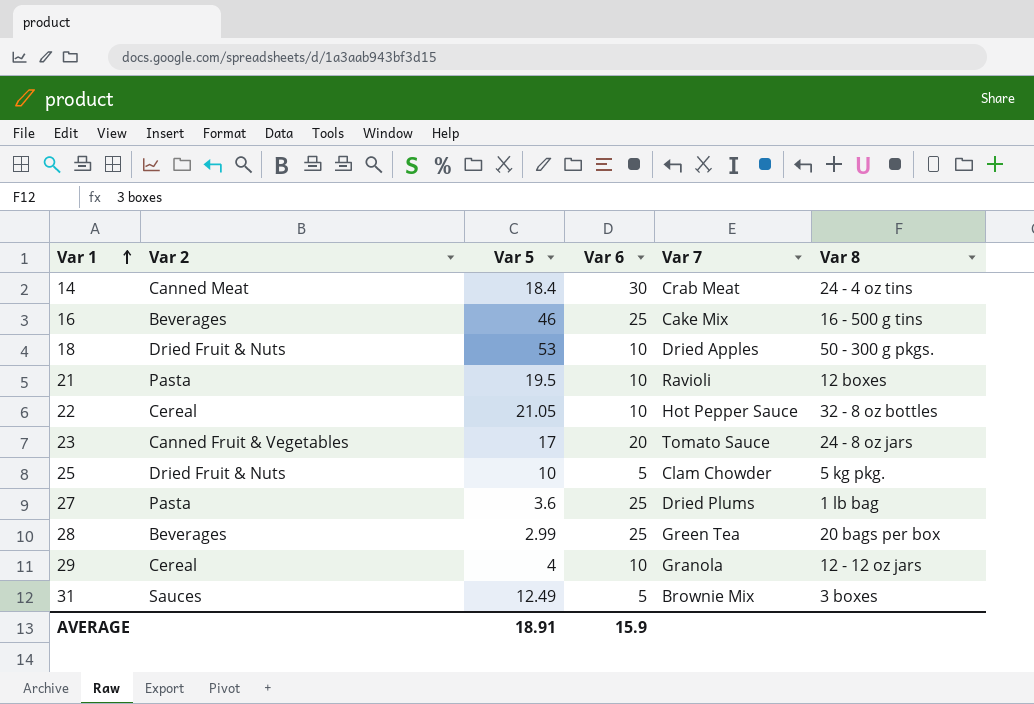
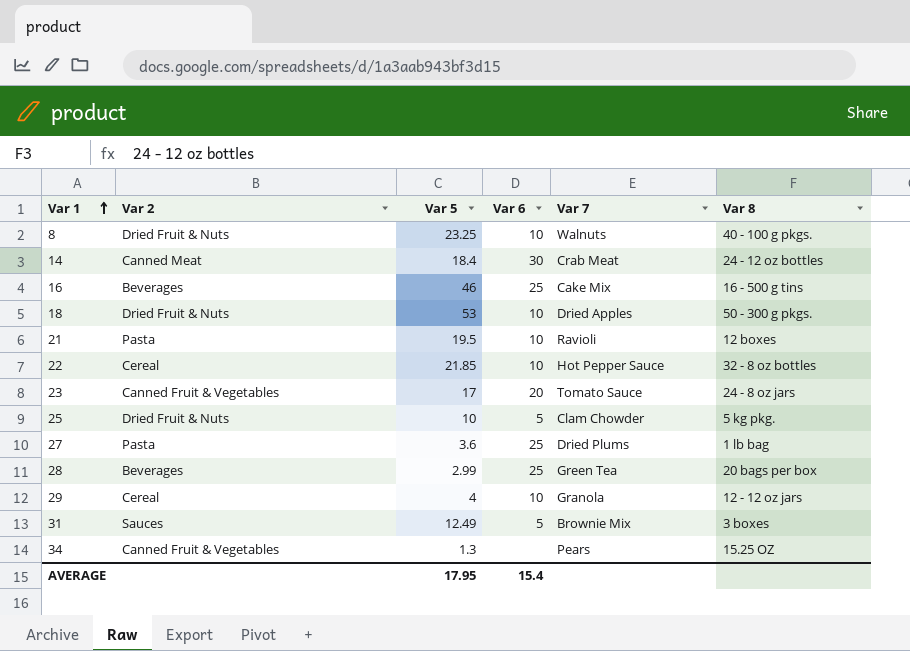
row 8: none -> Dried Fruit & Nuts | 23.25 | 10 | Walnuts | 40 - 100 g pkgs.
14 | Var 8: 24 - 4 oz tins -> 24 - 12 oz bottles
22 | Var 5: 21.05 -> 21.85
row 34: none -> Canned Fruit & Vegetables | 1.3 | none | Pears | 15.25 OZ
AVERAGE | Var 5: 18.91 -> 17.95
AVERAGE | Var 6: 15.9 -> 15.4

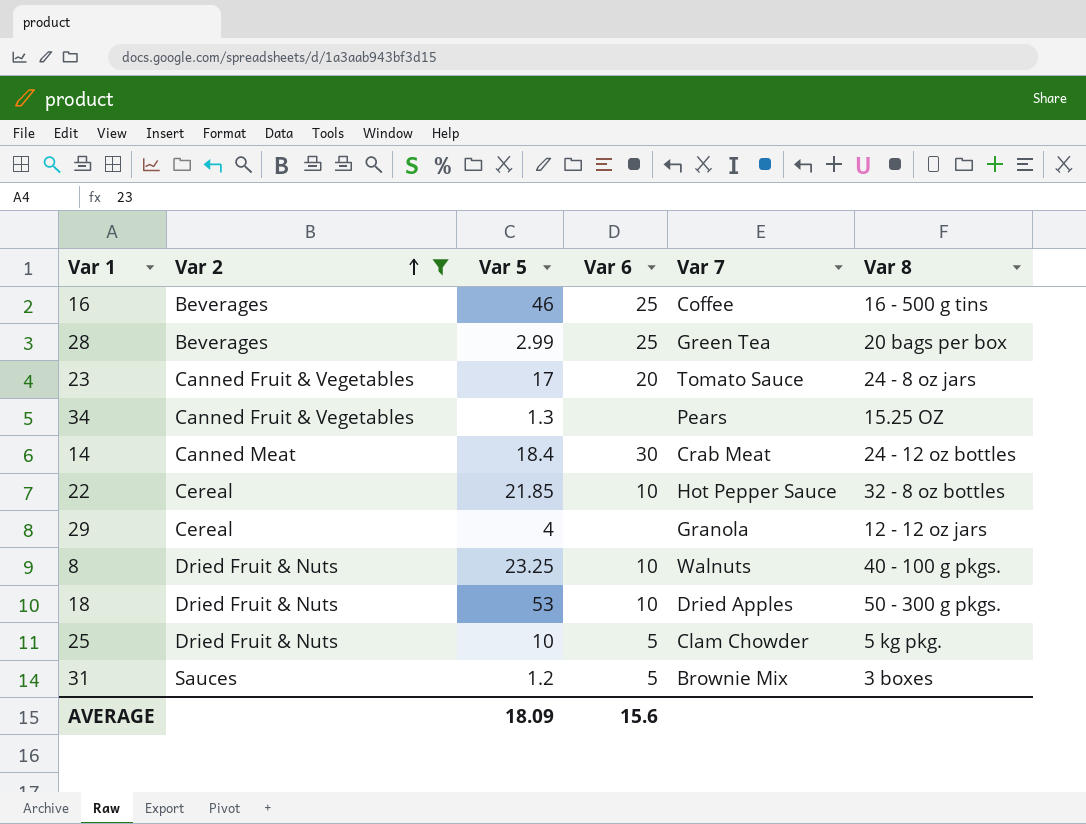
filter: none -> Var 2 != Pasta
row order: Var 1 ascending -> Var 2 ascending
16 | Var 7: Cake Mix -> Coffee
29 | Var 6: 10 -> none
31 | Var 5: 12.49 -> 1.2
AVERAGE | Var 5: 17.95 -> 18.09
AVERAGE | Var 6: 15.4 -> 15.6

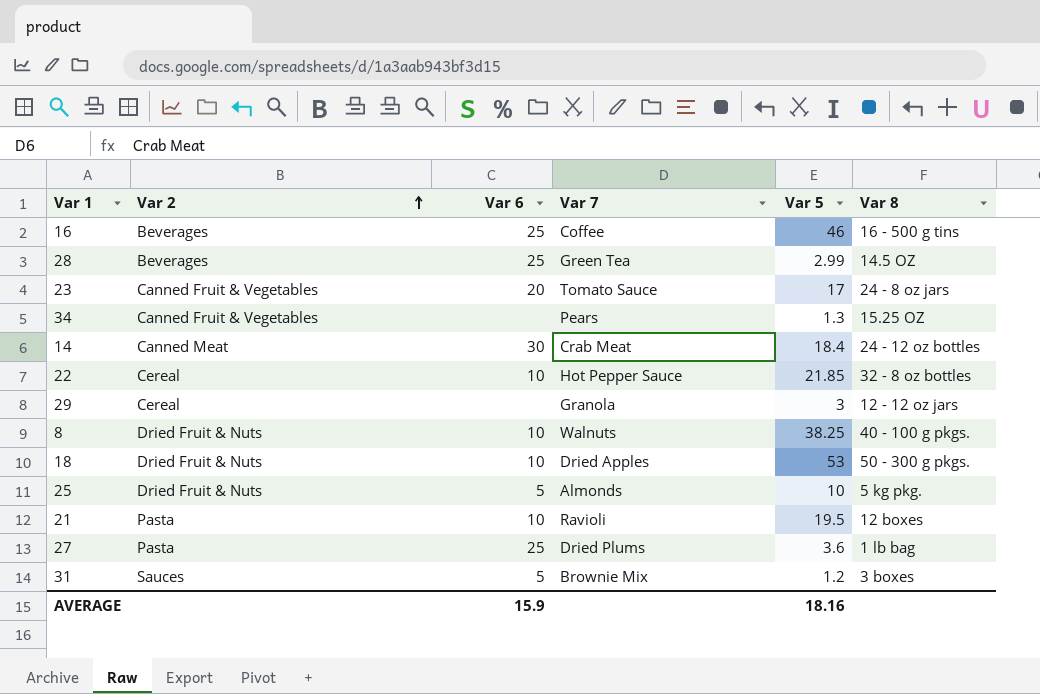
filter: Var 2 != Pasta -> none
column Var 5 | position: 3 -> 5
28 | Var 8: 20 bags per box -> 14.5 OZ
29 | Var 5: 4 -> 3
8 | Var 5: 23.25 -> 38.25
25 | Var 7: Clam Chowder -> Almonds
AVERAGE | Var 6: 15.6 -> 15.9
AVERAGE | Var 5: 18.09 -> 18.16

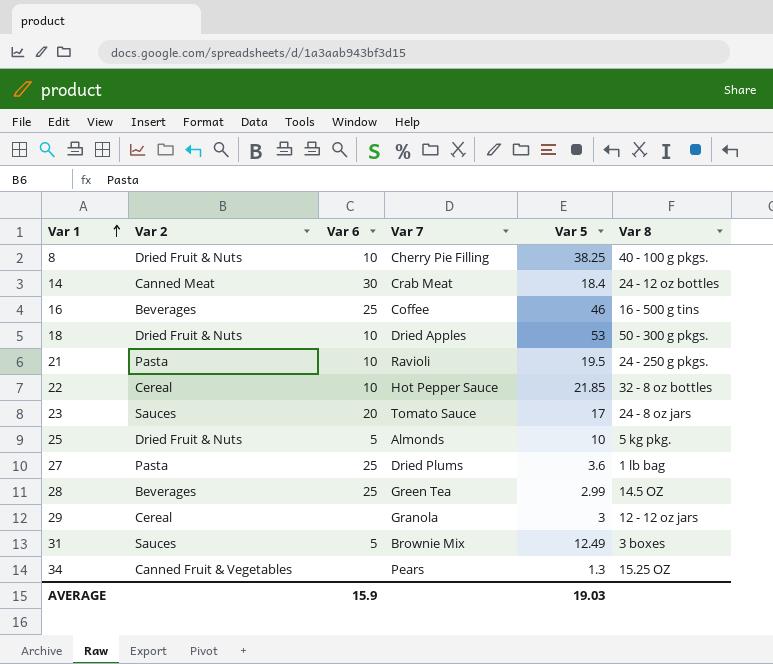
row order: Var 2 ascending -> Var 1 ascending
8 | Var 7: Walnuts -> Cherry Pie Filling
21 | Var 8: 12 boxes -> 24 - 250 g pkgs.
23 | Var 2: Canned Fruit & Vegetables -> Sauces
31 | Var 5: 1.2 -> 12.49
AVERAGE | Var 5: 18.16 -> 19.03

